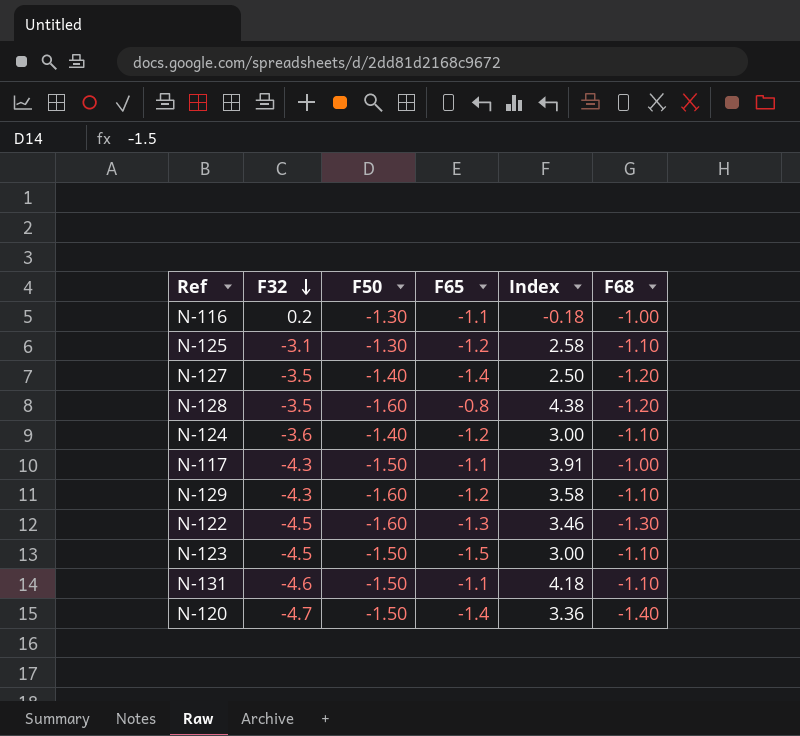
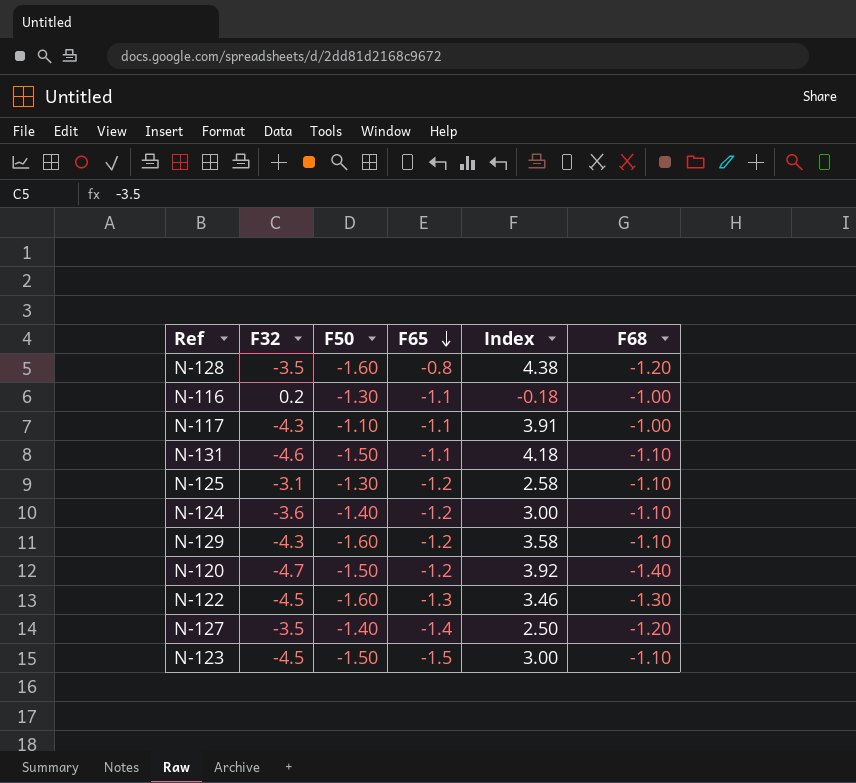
row order: F32 descending -> F65 descending
N-117 | F50: -1.50 -> -1.10
N-120 | F65: -1.4 -> -1.2
N-120 | Index: 3.36 -> 3.92

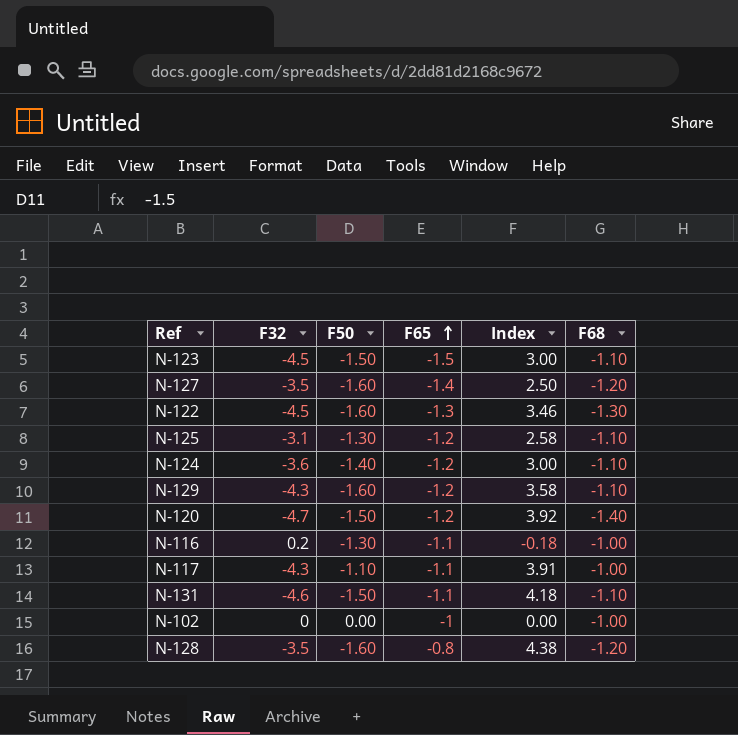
row order: F65 descending -> F65 ascending
N-127 | F50: -1.40 -> -1.60
row N-102: none -> 0 | 0.00 | -1 | 0.00 | -1.00

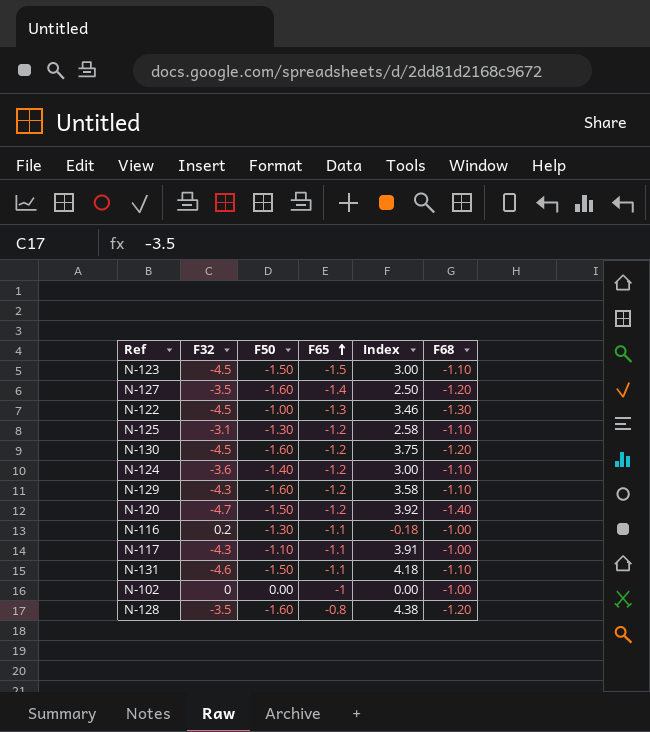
N-122 | F50: -1.60 -> -1.00
row N-130: none -> -4.5 | -1.60 | -1.2 | 3.75 | -1.20

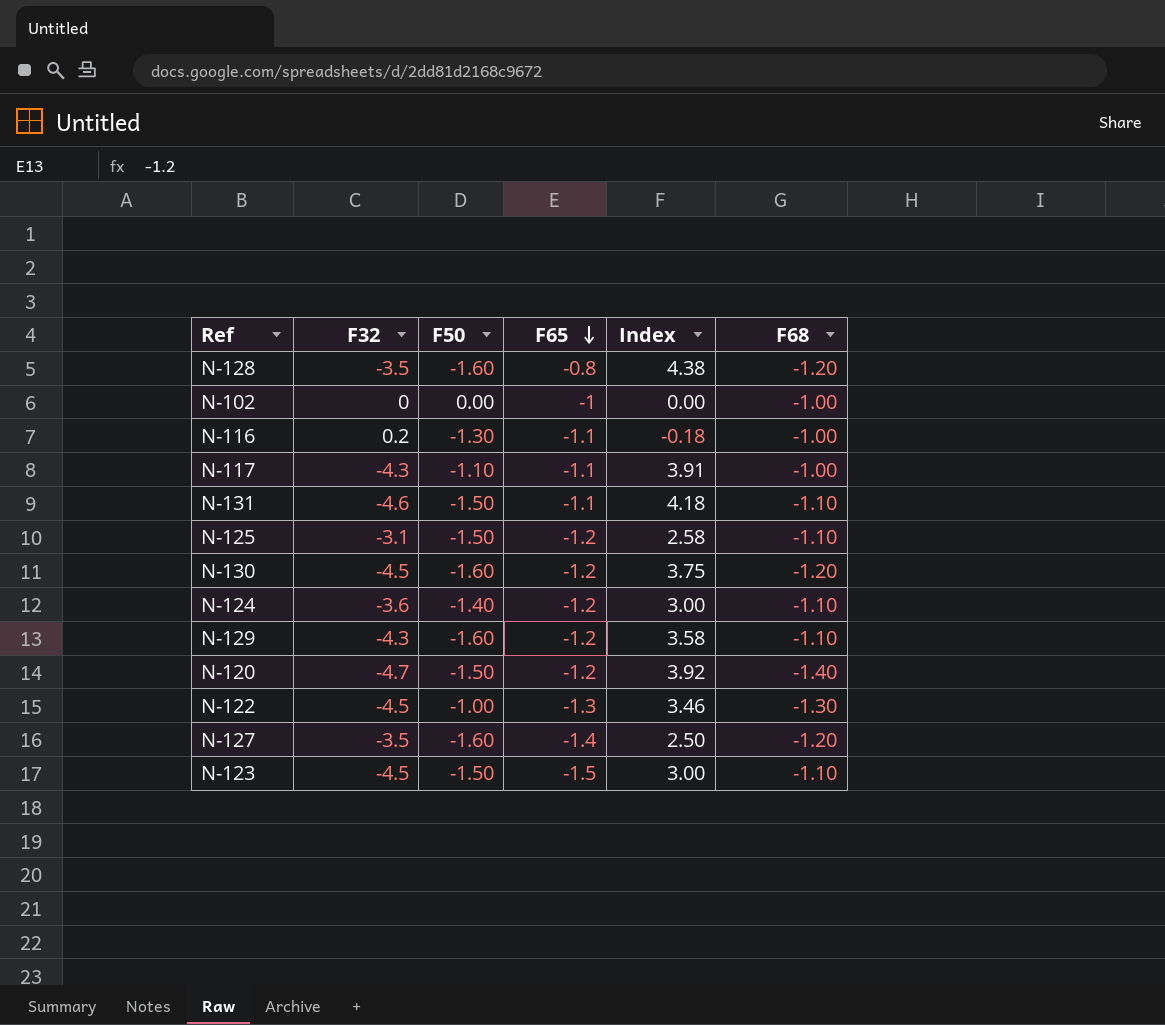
row order: F65 ascending -> F65 descending
N-125 | F50: -1.30 -> -1.50

